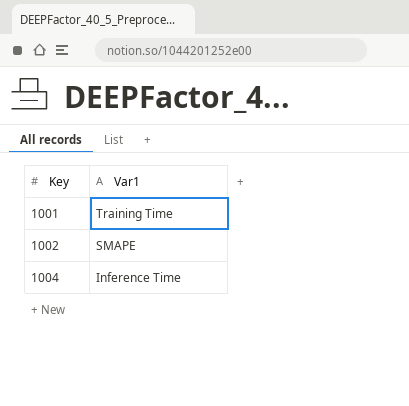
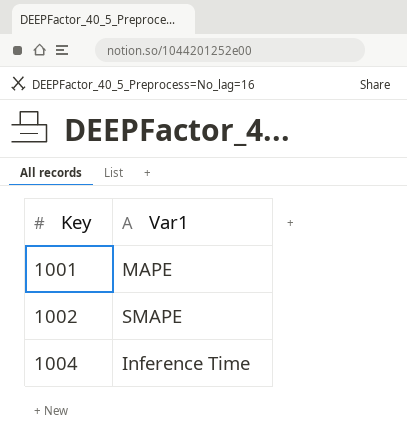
1001 | Var1: Training Time -> MAPE

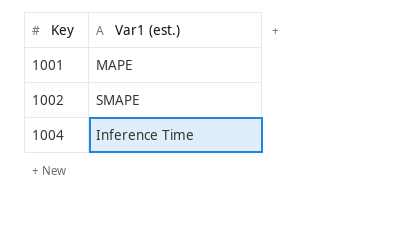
column name: Var1 -> Var1 (est.)

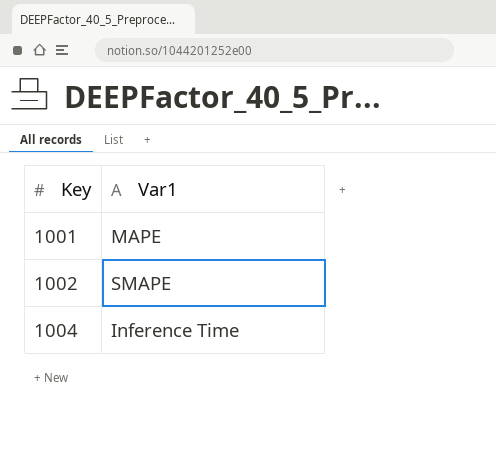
column name: Var1 (est.) -> Var1

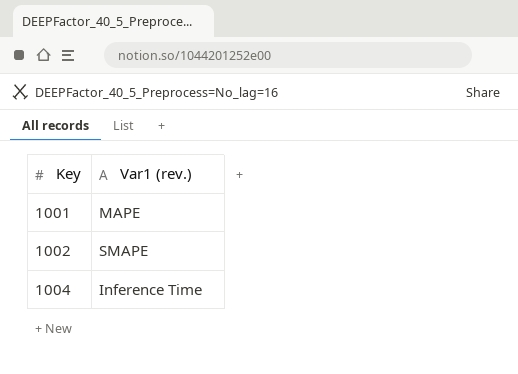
column name: Var1 -> Var1 (rev.)

